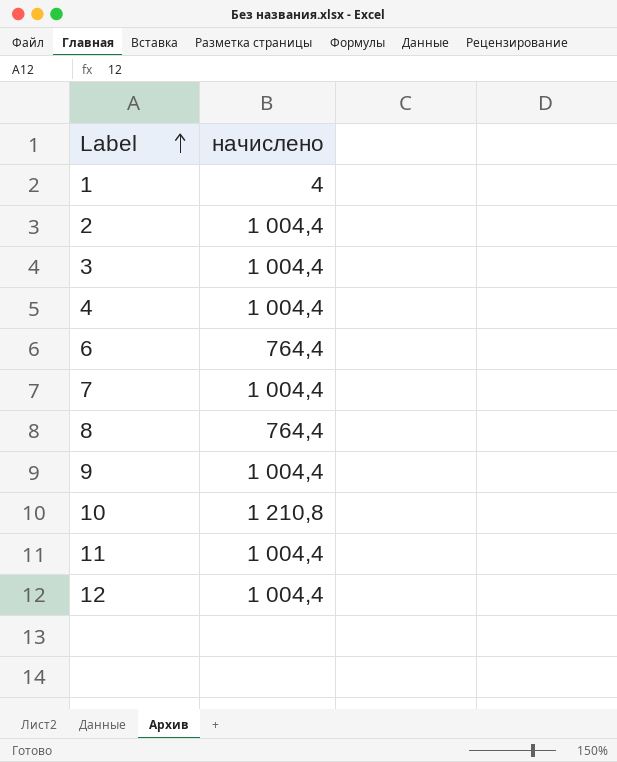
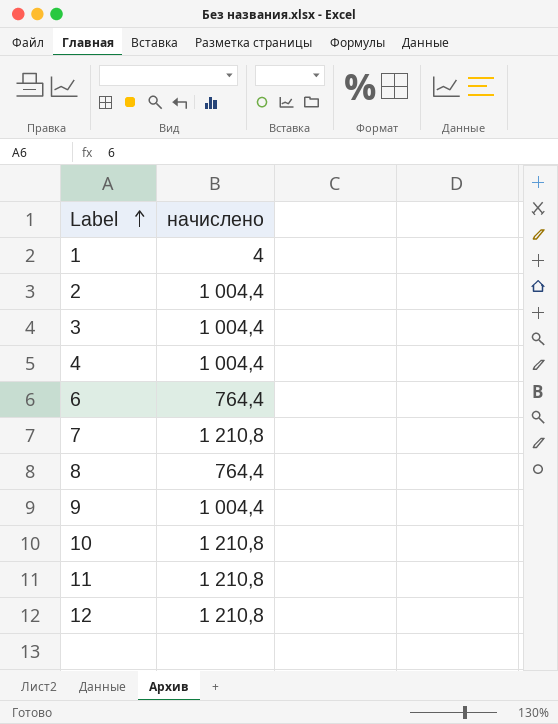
7 | начислено: 1 004,4 -> 1 210,8
11 | начислено: 1 004,4 -> 1 210,8
12 | начислено: 1 004,4 -> 1 210,8

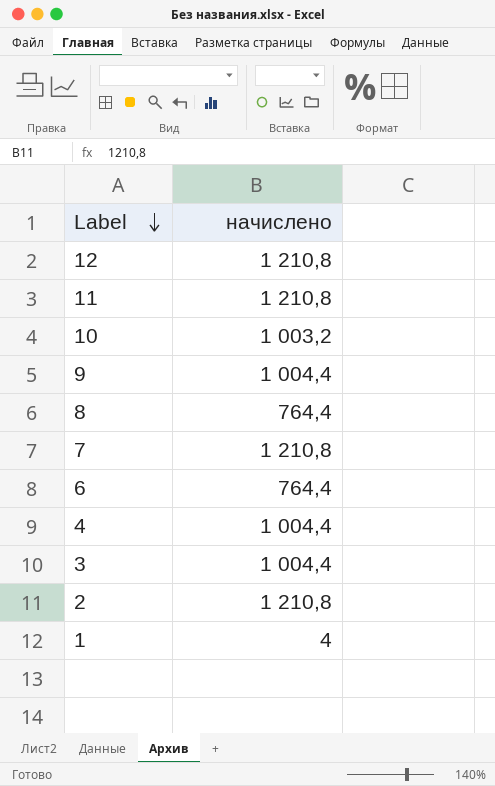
row order: Label ascending -> Label descending
10 | начислено: 1 210,8 -> 1 003,2
2 | начислено: 1 004,4 -> 1 210,8

